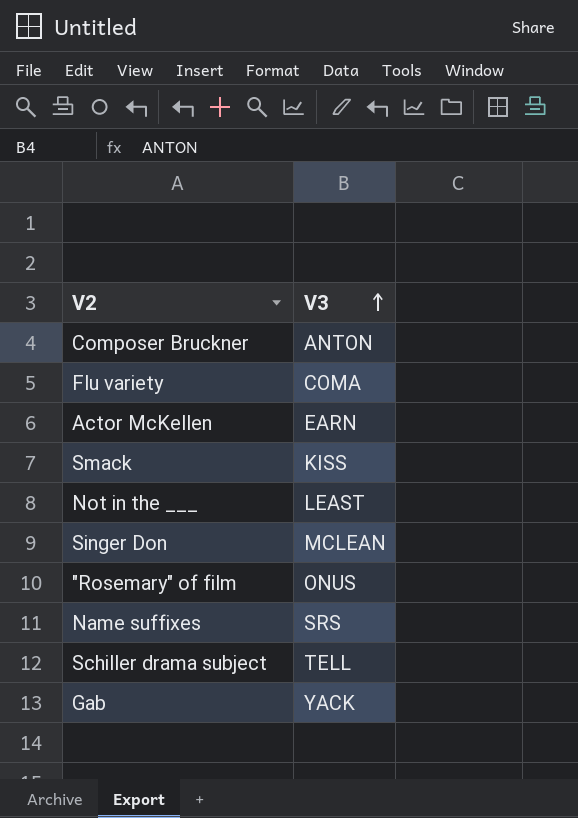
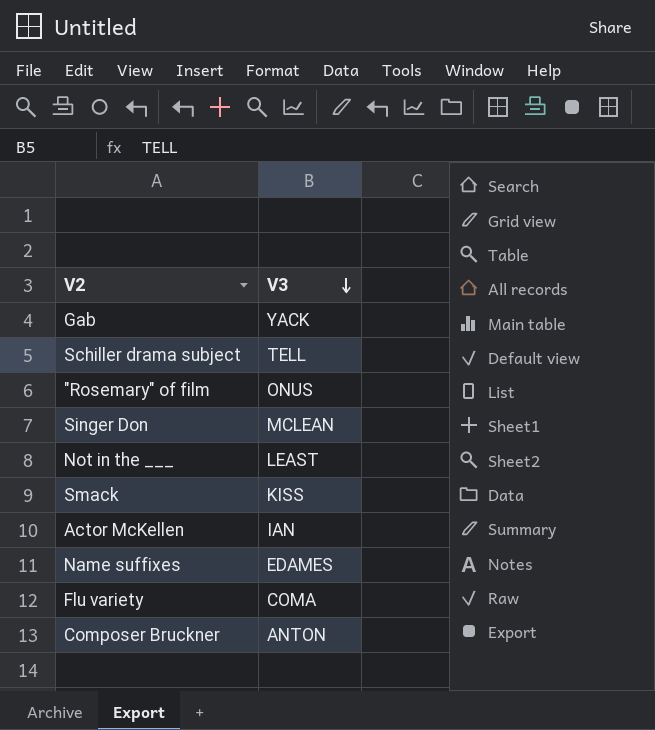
row order: V3 ascending -> V3 descending
Actor McKellen | V3: EARN -> IAN
Name suffixes | V3: SRS -> EDAMES

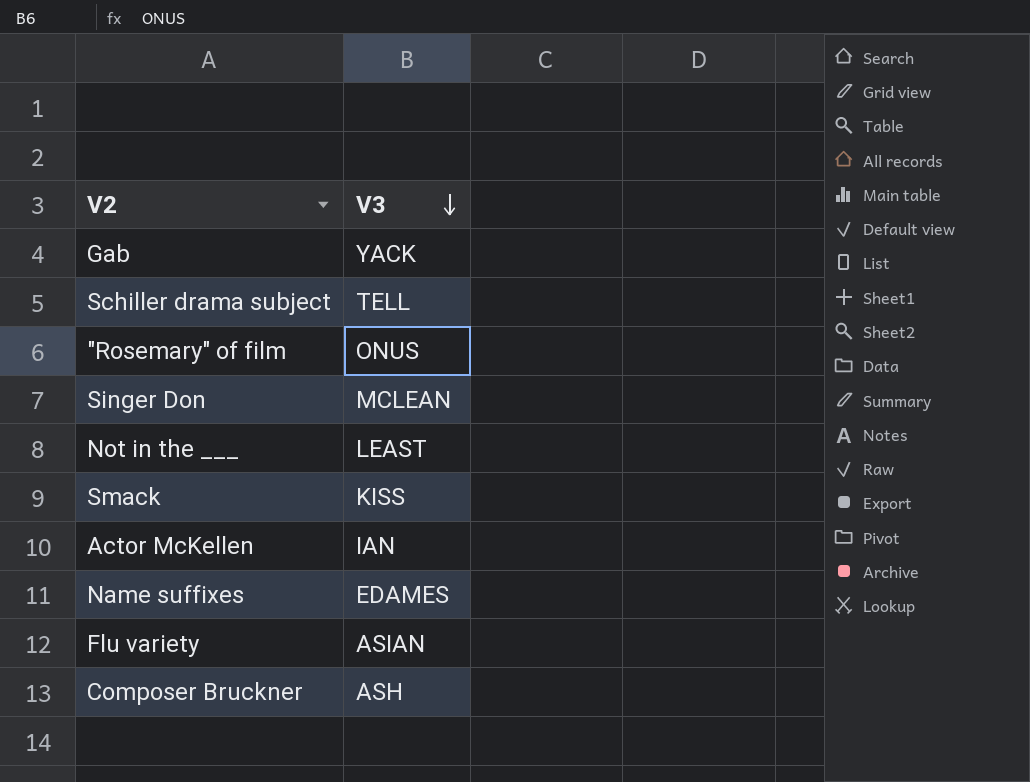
Flu variety | V3: COMA -> ASIAN
Composer Bruckner | V3: ANTON -> ASH

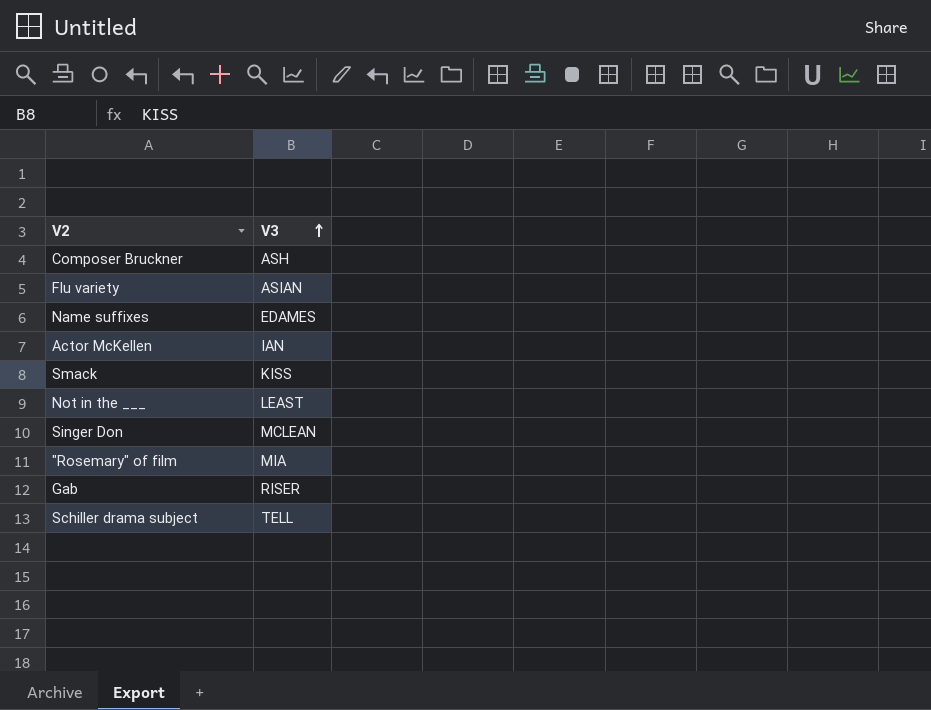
row order: V3 descending -> V3 ascending
"Rosemary" of film | V3: ONUS -> MIA
Gab | V3: YACK -> RISER

